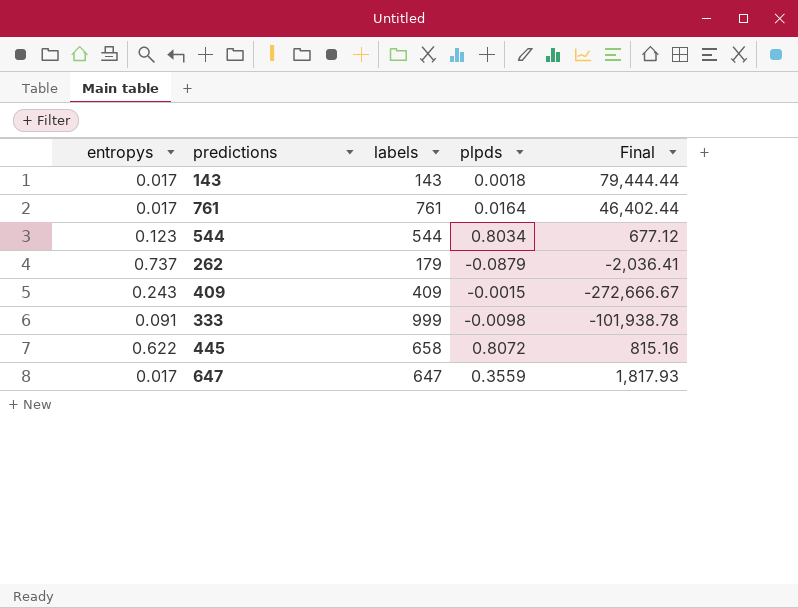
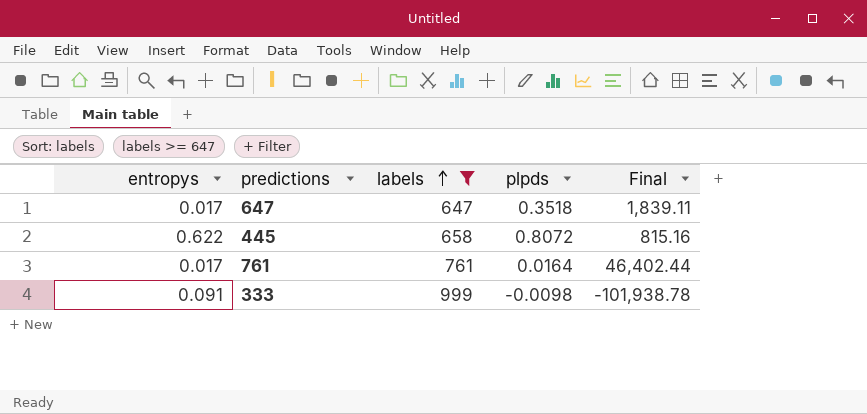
filter: none -> labels >= 647
row order: none -> labels ascending
647 | plpds: 0.3559 -> 0.3518
647 | Final: 1,817.93 -> 1,839.11

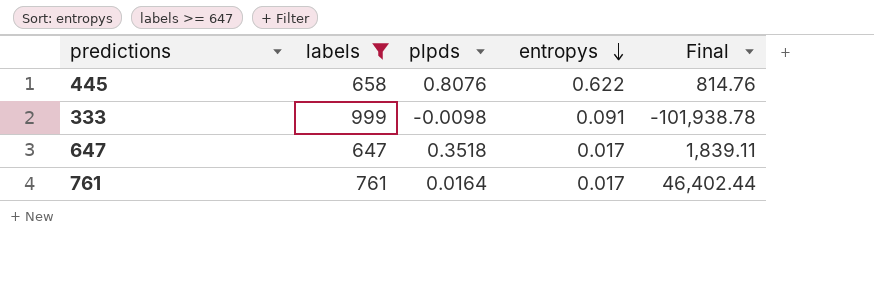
row order: labels ascending -> entropys descending
column entropys | position: 1 -> 4
445 | plpds: 0.8072 -> 0.8076
445 | Final: 815.16 -> 814.76

